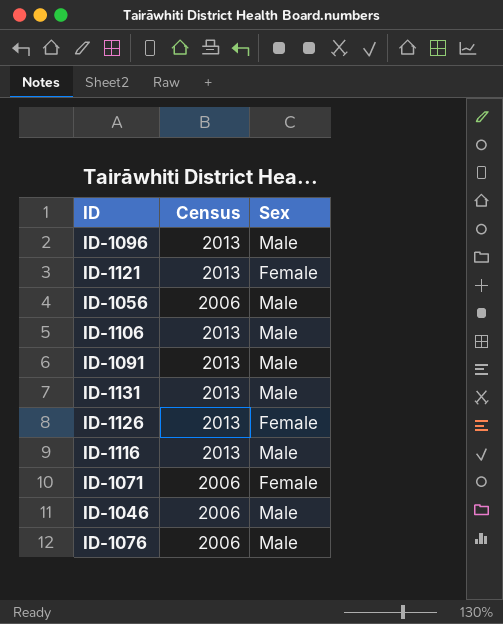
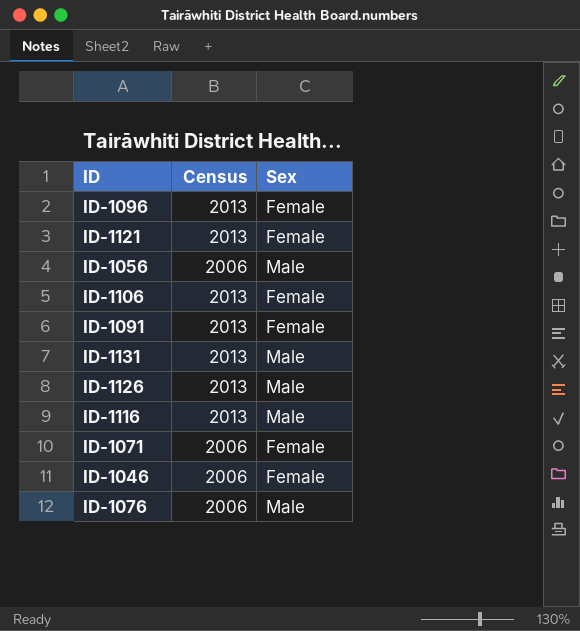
ID-1096 | Sex: Male -> Female
ID-1106 | Sex: Male -> Female
ID-1091 | Sex: Male -> Female
ID-1126 | Sex: Female -> Male
ID-1046 | Sex: Male -> Female

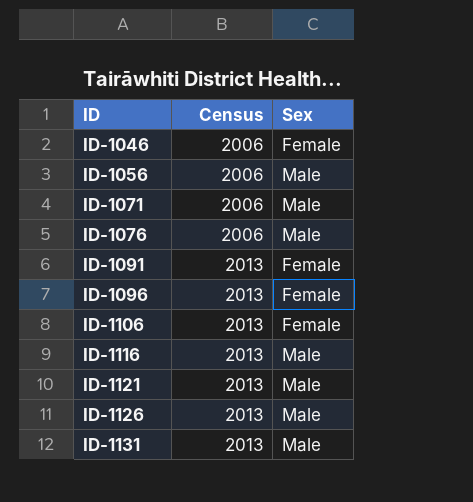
row order: none -> ID ascending
ID-1071 | Sex: Female -> Male
ID-1121 | Sex: Female -> Male

